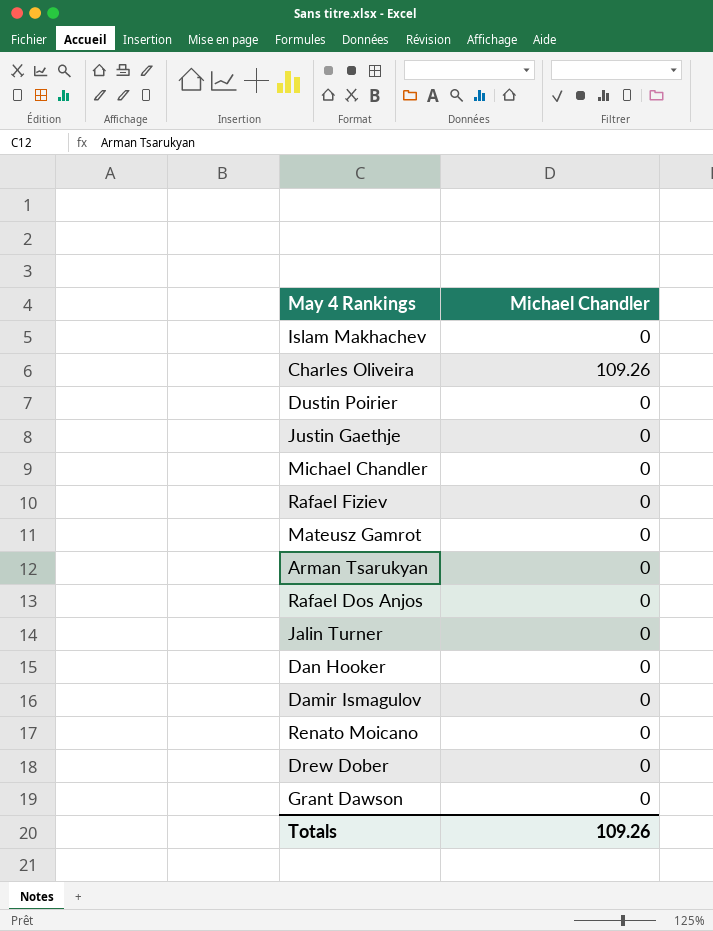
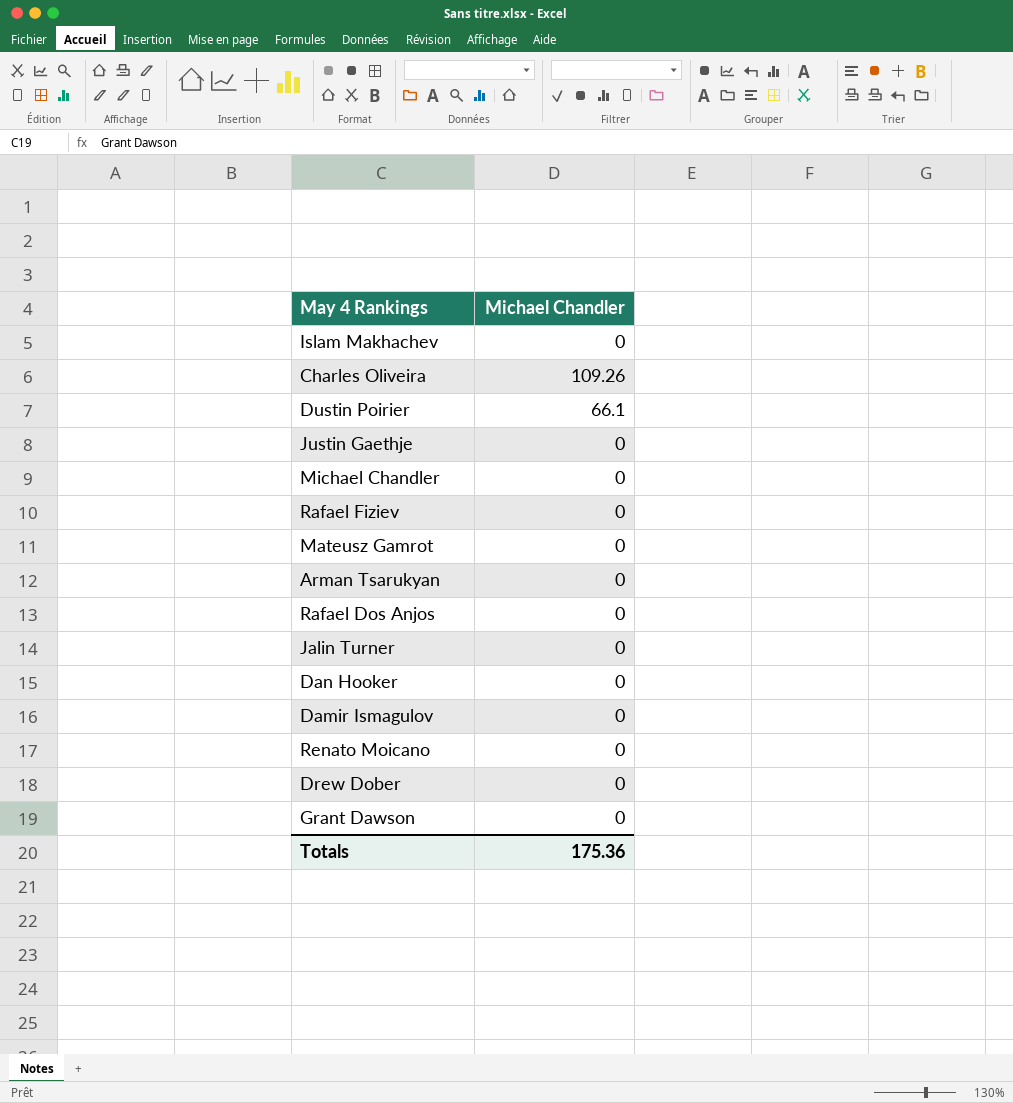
Dustin Poirier | Michael Chandler: 0 -> 66.1
Totals | Michael Chandler: 109.26 -> 175.36

